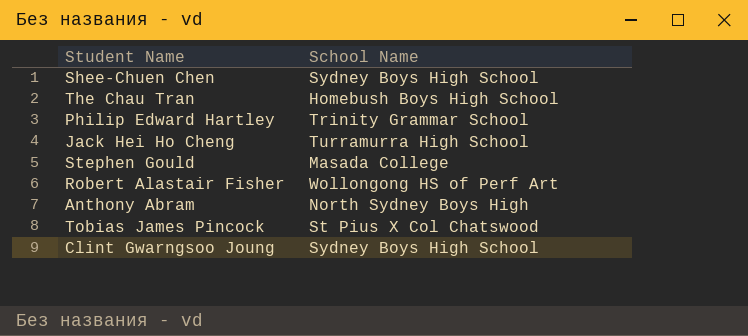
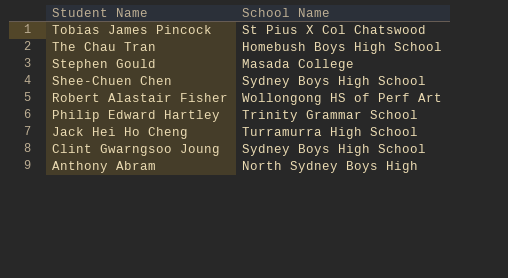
row order: none -> Student Name descending

